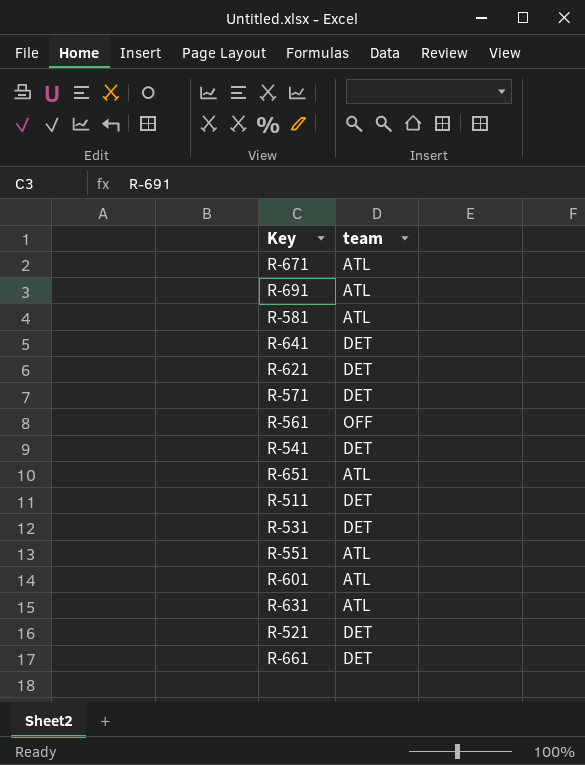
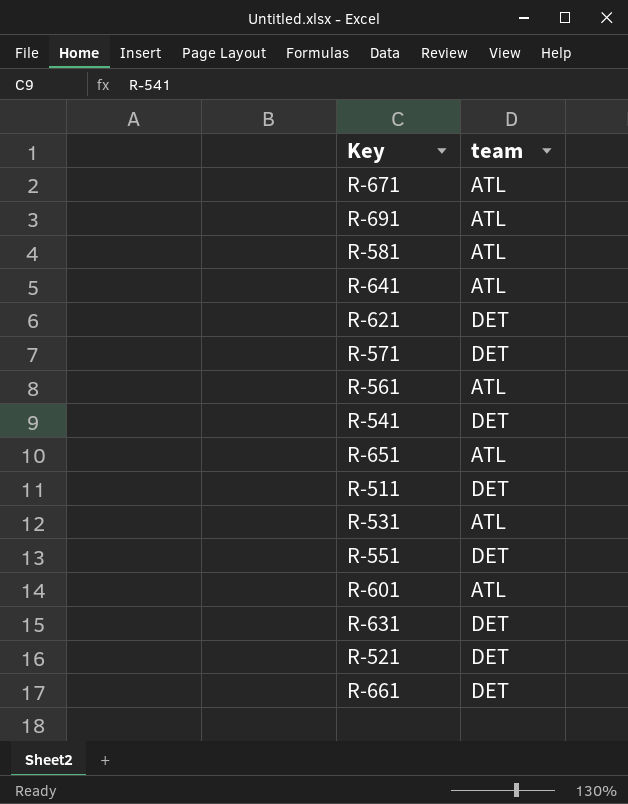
R-641 | team: DET -> ATL
R-561 | team: OFF -> ATL
R-531 | team: DET -> ATL
R-551 | team: ATL -> DET
R-631 | team: ATL -> DET

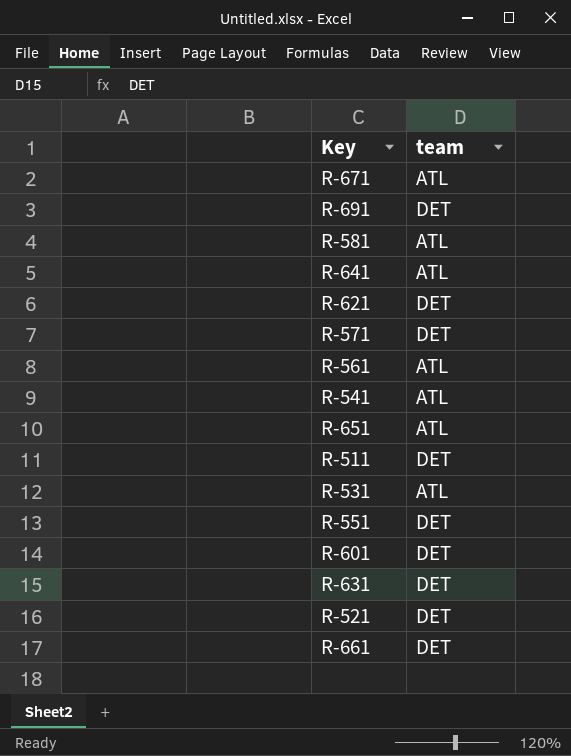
R-691 | team: ATL -> DET
R-541 | team: DET -> ATL
R-601 | team: ATL -> DET

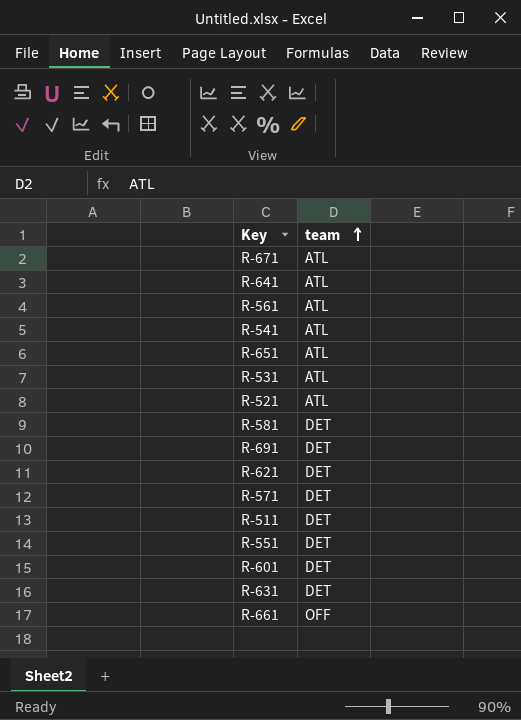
row order: none -> team ascending
R-521 | team: DET -> ATL
R-581 | team: ATL -> DET
R-661 | team: DET -> OFF

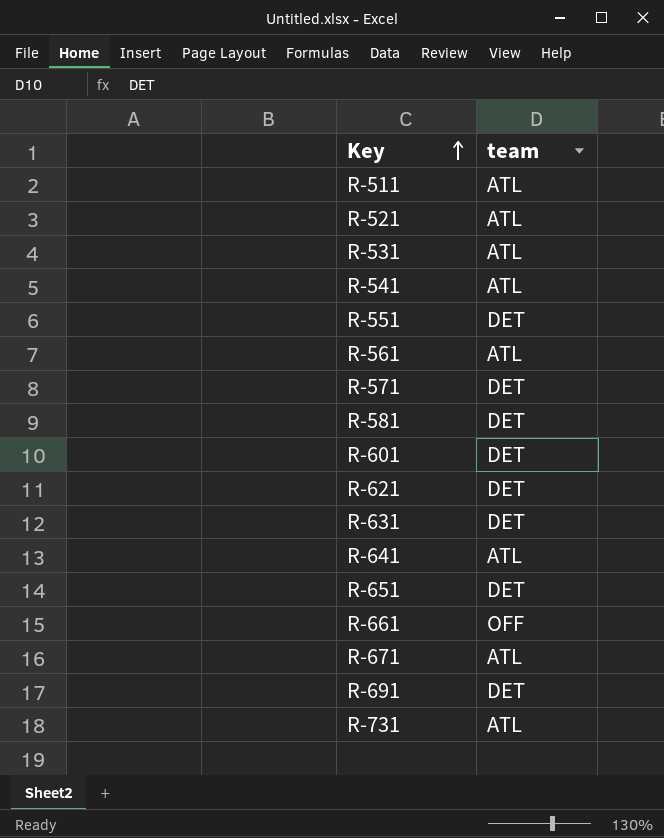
row order: team ascending -> Key ascending
R-511 | team: DET -> ATL
R-651 | team: ATL -> DET
row R-731: none -> ATL

